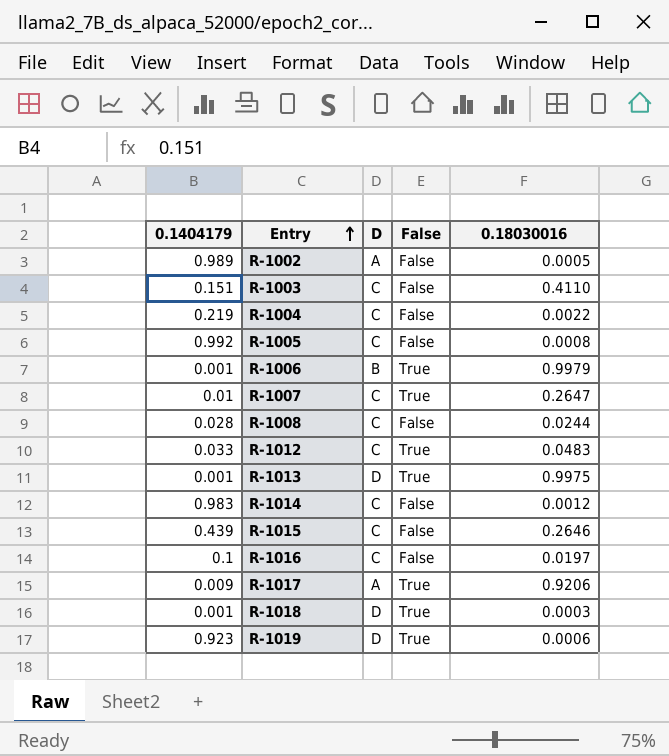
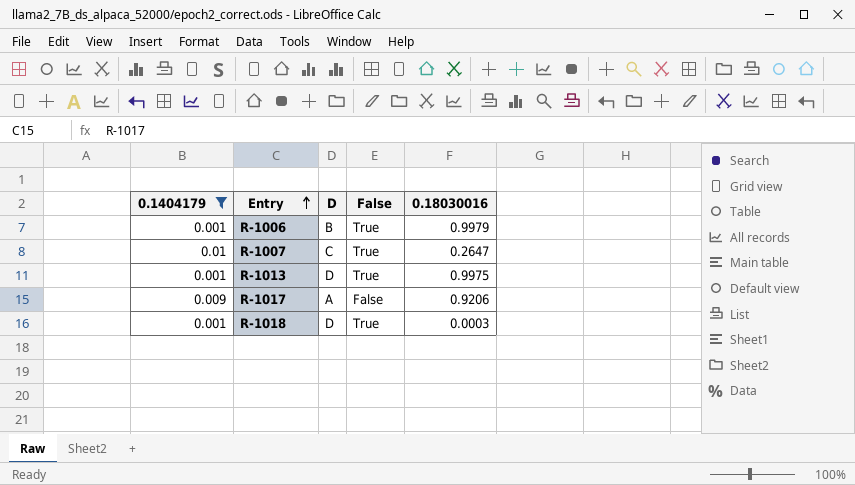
filter: none -> 0.1404179 <= 0.01
R-1017 | False: True -> False

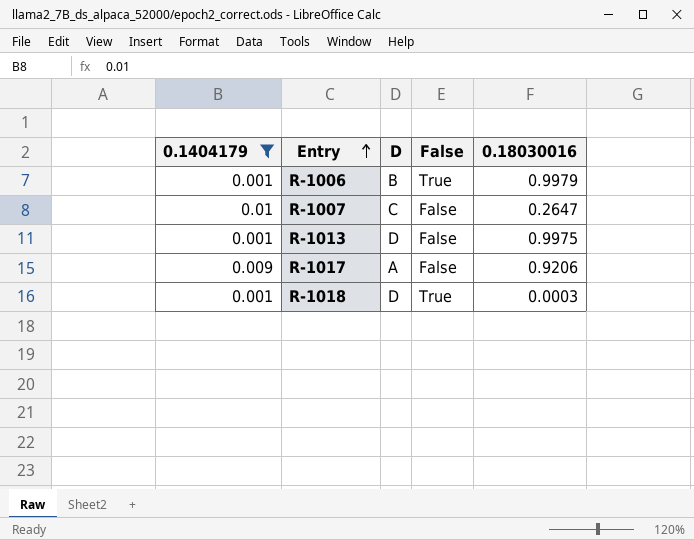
R-1007 | False: True -> False
R-1013 | False: True -> False

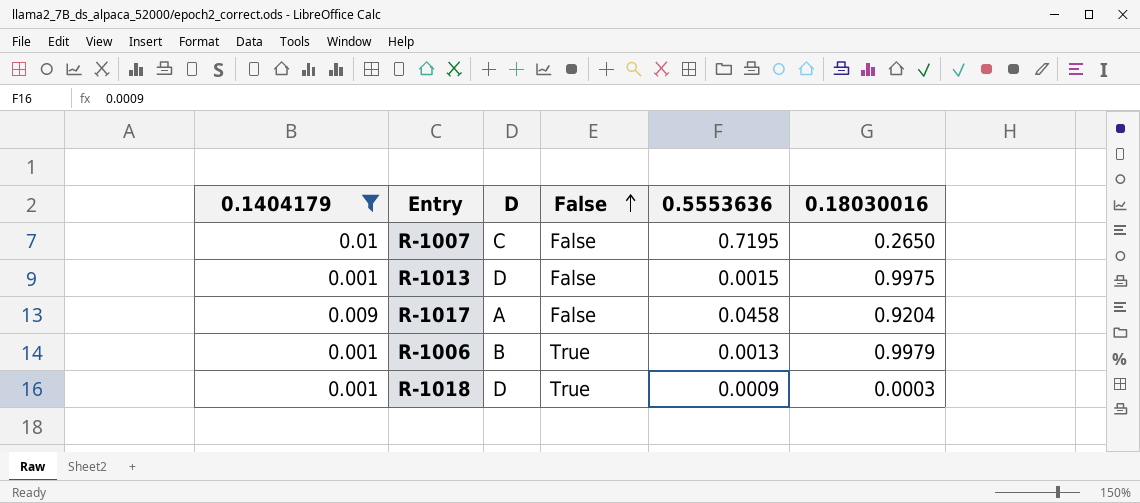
row order: Entry ascending -> False ascending
column 0.5553636 | position: none -> 5
R-1007 | 0.18030016: 0.2647 -> 0.2650
R-1017 | 0.18030016: 0.9206 -> 0.9204

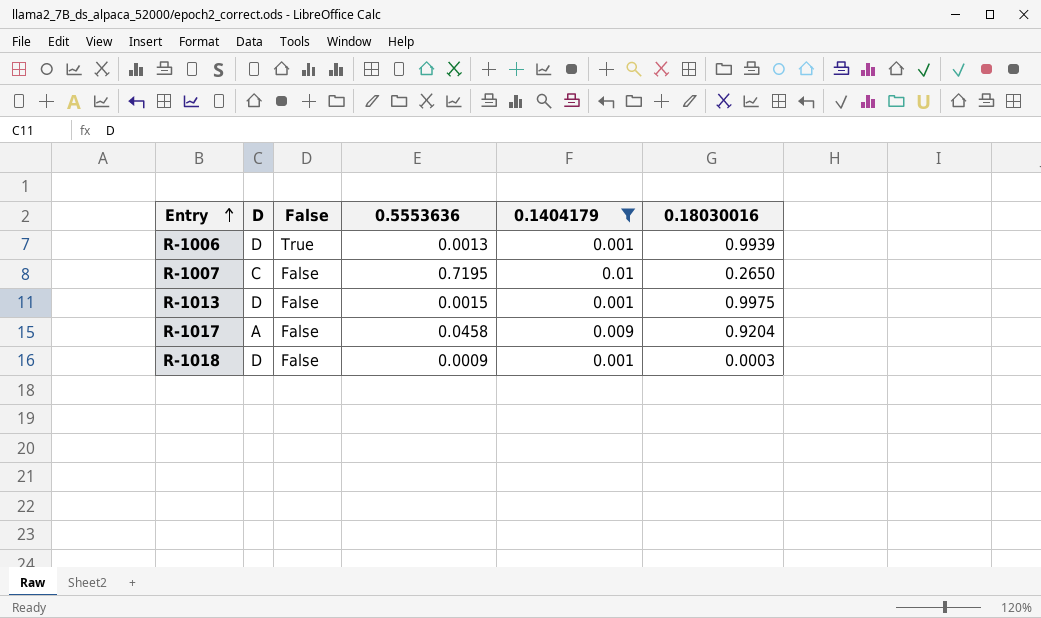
row order: False ascending -> Entry ascending
column 0.1404179 | position: 1 -> 5
R-1006 | D: B -> D
R-1006 | 0.18030016: 0.9979 -> 0.9939
R-1018 | False: True -> False

